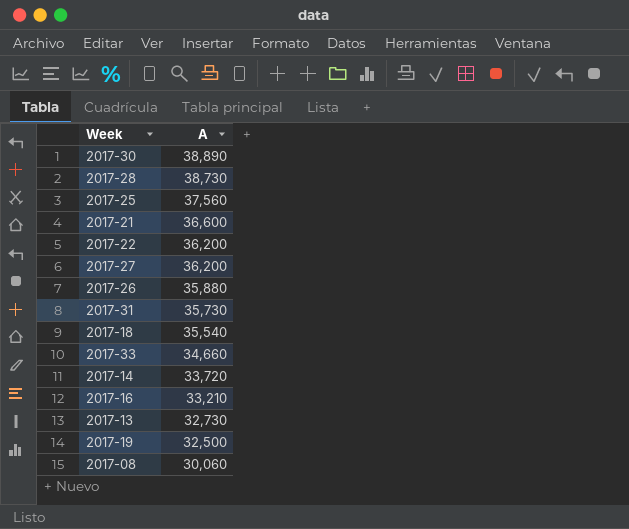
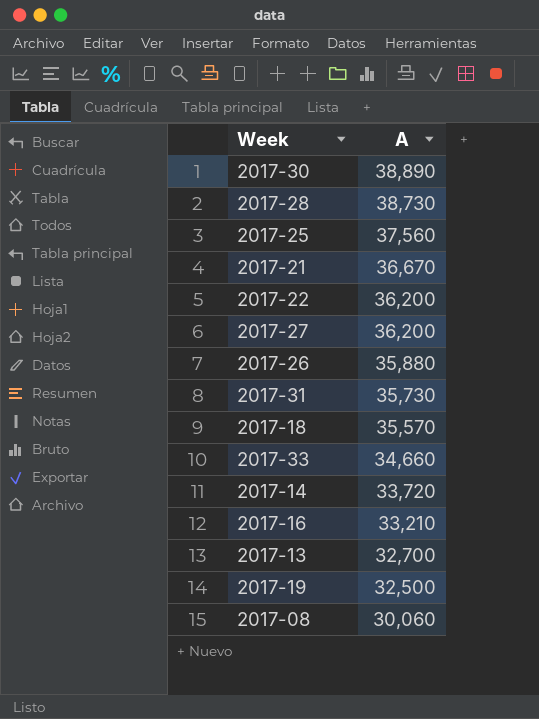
2017-21 | A: 36,600 -> 36,670
2017-18 | A: 35,540 -> 35,570
2017-13 | A: 32,730 -> 32,700

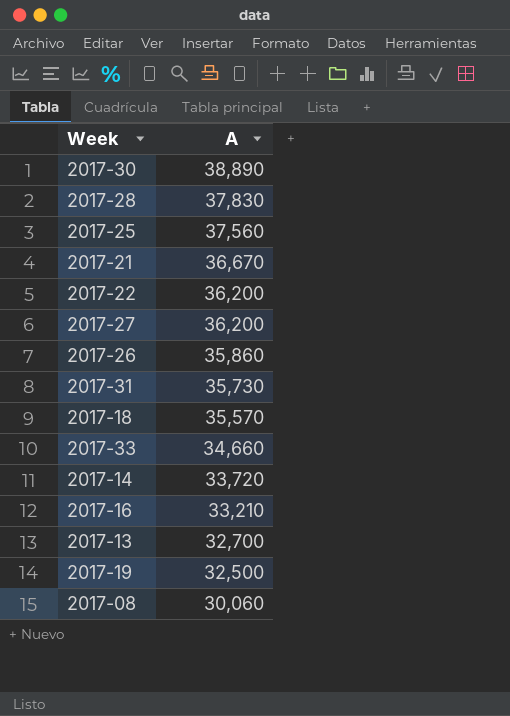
2017-28 | A: 38,730 -> 37,830
2017-26 | A: 35,880 -> 35,860

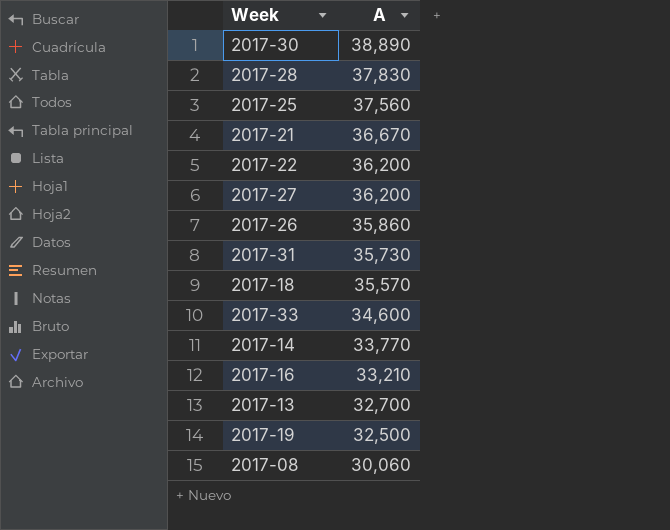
2017-33 | A: 34,660 -> 34,600
2017-14 | A: 33,720 -> 33,770

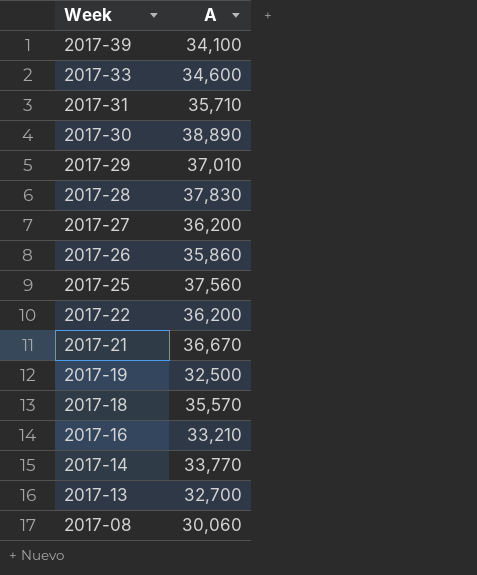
row order: A descending -> Week descending
row 2017-39: none -> 34,100
2017-31 | A: 35,730 -> 35,710
row 2017-29: none -> 37,010

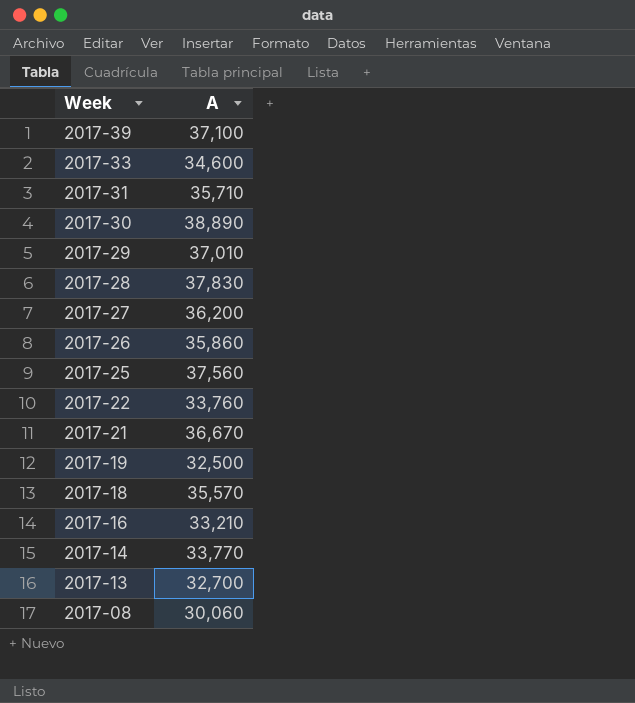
2017-39 | A: 34,100 -> 37,100
2017-22 | A: 36,200 -> 33,760

